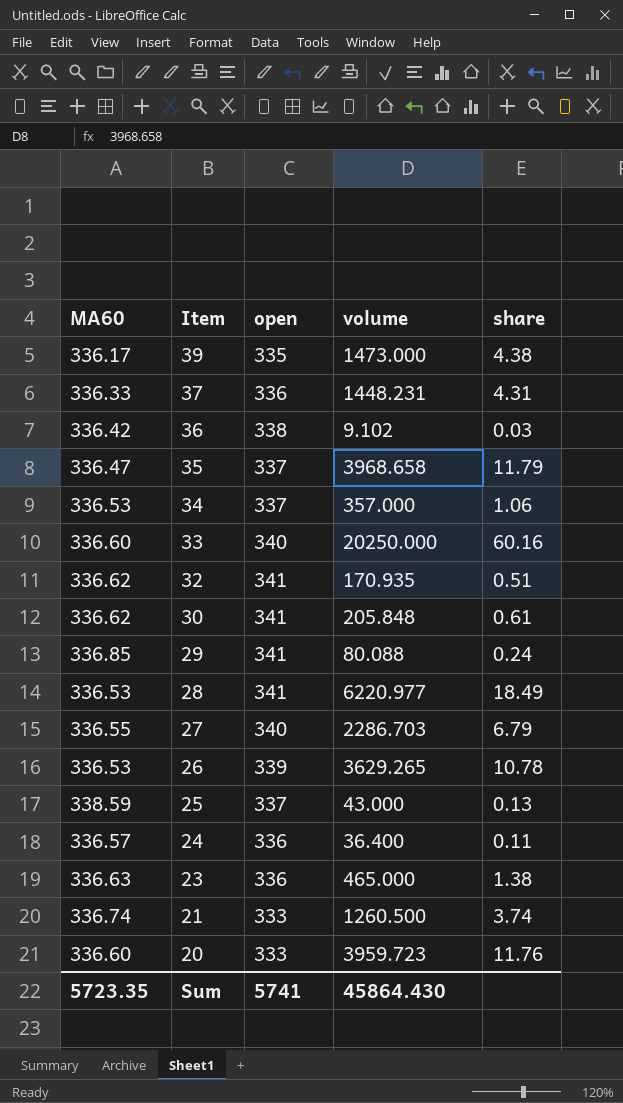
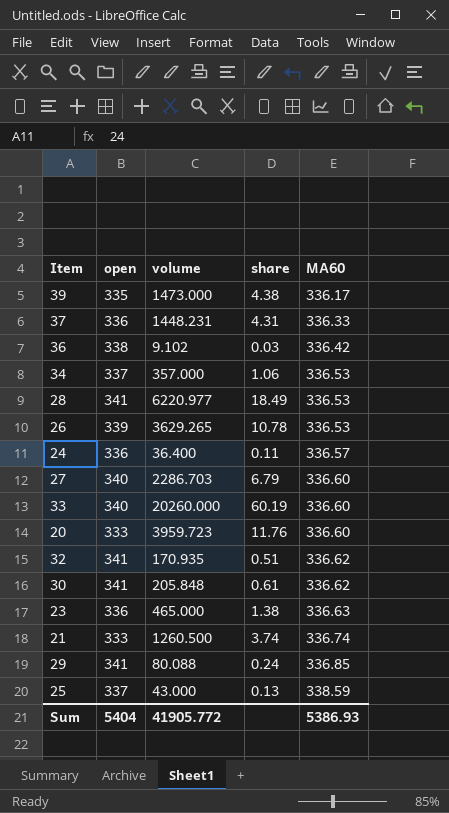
row order: Item descending -> MA60 ascending
column MA60 | position: 1 -> 5
row 35: 336.47 | 337 | 3968.658 | 11.79 -> none
27 | MA60: 336.55 -> 336.60
33 | volume: 20250.000 -> 20260.000
33 | share: 60.16 -> 60.19
Sum | open: 5741 -> 5404
Sum | volume: 45864.430 -> 41905.772
Sum | MA60: 5723.35 -> 5386.93

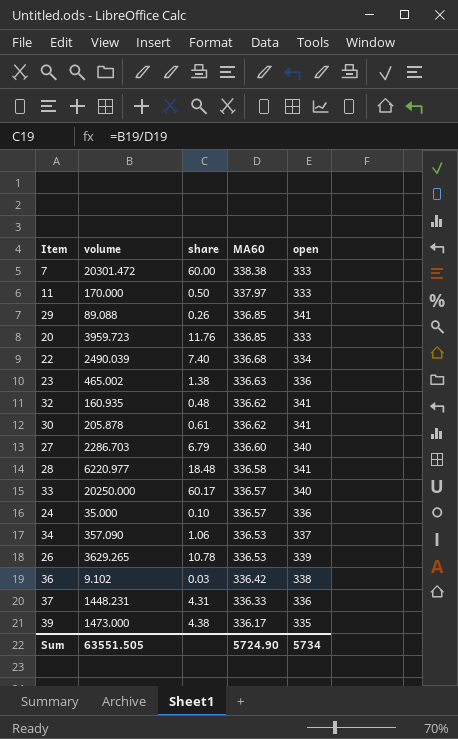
row order: MA60 ascending -> MA60 descending
column open | position: 2 -> 5
row 21: 333 | 1260.500 | 3.74 | 336.74 -> none
row 25: 337 | 43.000 | 0.13 | 338.59 -> none
row 7: none -> 20301.472 | 60.00 | 338.38 | 333
row 11: none -> 170.000 | 0.50 | 337.97 | 333
29 | volume: 80.088 -> 89.088
29 | share: 0.24 -> 0.26
20 | MA60: 336.60 -> 336.85
row 22: none -> 2490.039 | 7.40 | 336.68 | 334
23 | volume: 465.000 -> 465.002
32 | volume: 170.935 -> 160.935
32 | share: 0.51 -> 0.48
30 | volume: 205.848 -> 205.878
28 | share: 18.49 -> 18.48
28 | MA60: 336.53 -> 336.58
33 | volume: 20260.000 -> 20250.000
33 | share: 60.19 -> 60.17
33 | MA60: 336.60 -> 336.57
24 | volume: 36.400 -> 35.000
24 | share: 0.11 -> 0.10
34 | volume: 357.000 -> 357.090
Sum | volume: 41905.772 -> 63551.505
Sum | MA60: 5386.93 -> 5724.90
Sum | open: 5404 -> 5734

